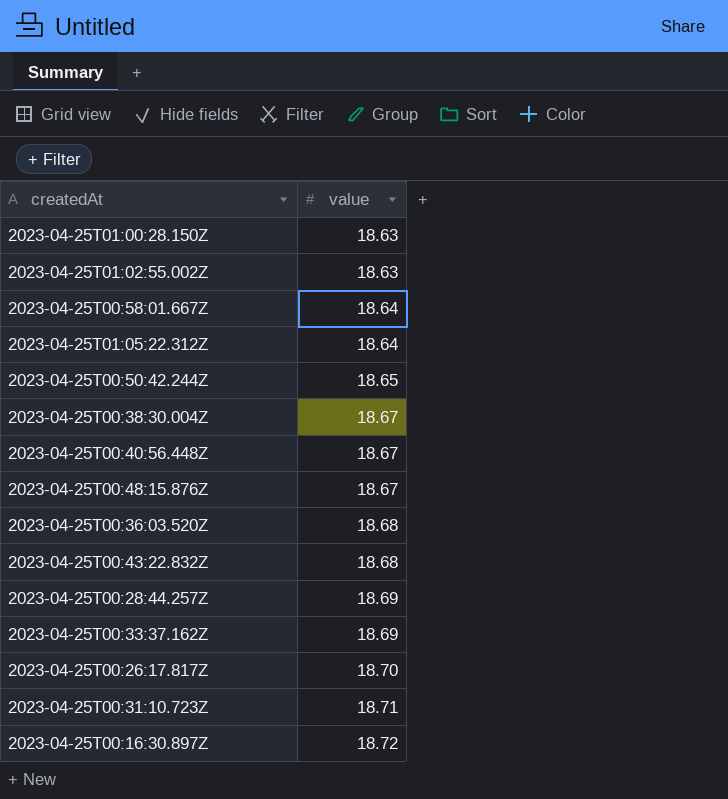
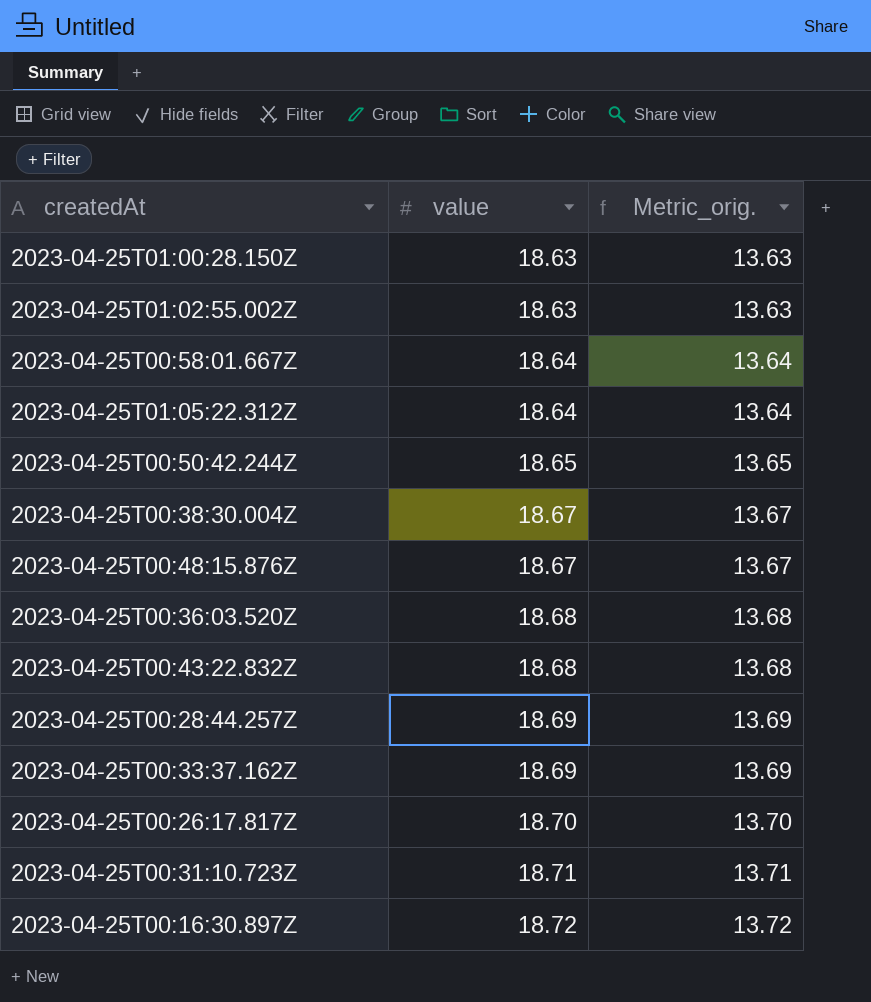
column Metric_orig. | formula: none -> [value] - 5
row 2023-04-25T00:40:56.448Z: 18.67 -> none

